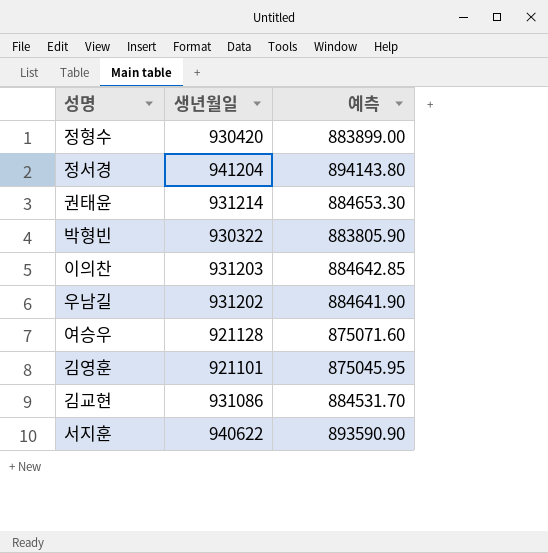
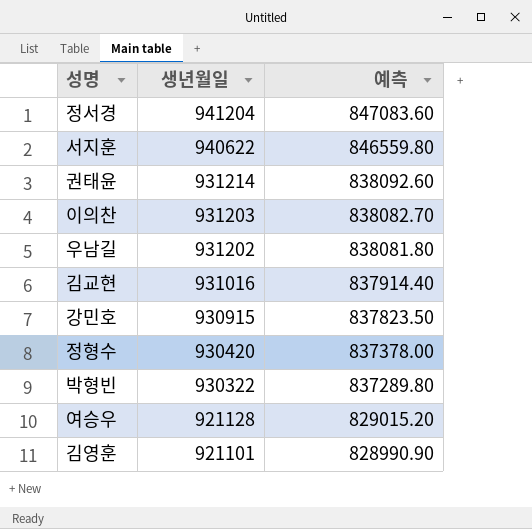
row order: none -> 생년월일 descending
column 예측 | formula: [생년월일] * 0.95 -> [생년월일] * 0.9
김교현 | 생년월일: 931086 -> 931016
row 강민호: none -> 930915 | 837823.50

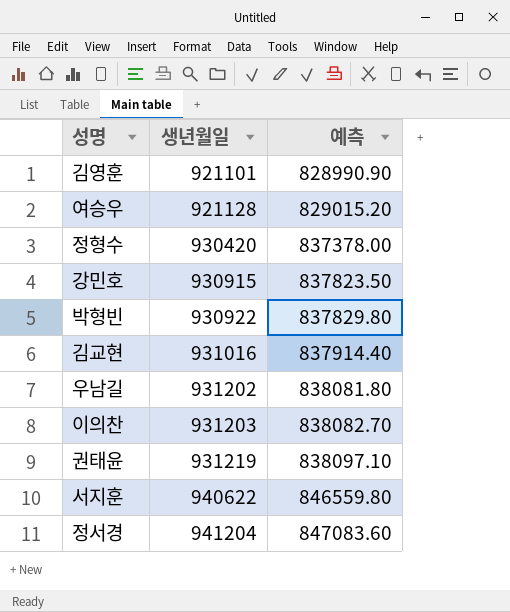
row order: 생년월일 descending -> 생년월일 ascending
박형빈 | 생년월일: 930322 -> 930922
박형빈 | 예측: 837289.80 -> 837829.80
권태윤 | 생년월일: 931214 -> 931219
권태윤 | 예측: 838092.60 -> 838097.10

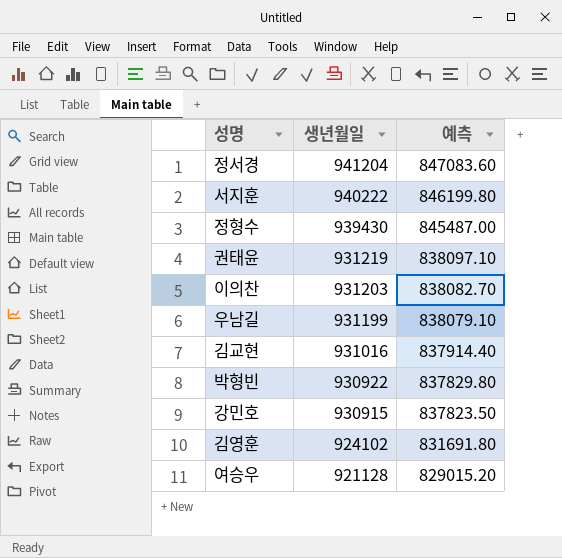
row order: 생년월일 ascending -> 생년월일 descending
서지훈 | 생년월일: 940622 -> 940222
서지훈 | 예측: 846559.80 -> 846199.80
정형수 | 생년월일: 930420 -> 939430
정형수 | 예측: 837378.00 -> 845487.00
우남길 | 생년월일: 931202 -> 931199
우남길 | 예측: 838081.80 -> 838079.10
김영훈 | 생년월일: 921101 -> 924102
김영훈 | 예측: 828990.90 -> 831691.80

